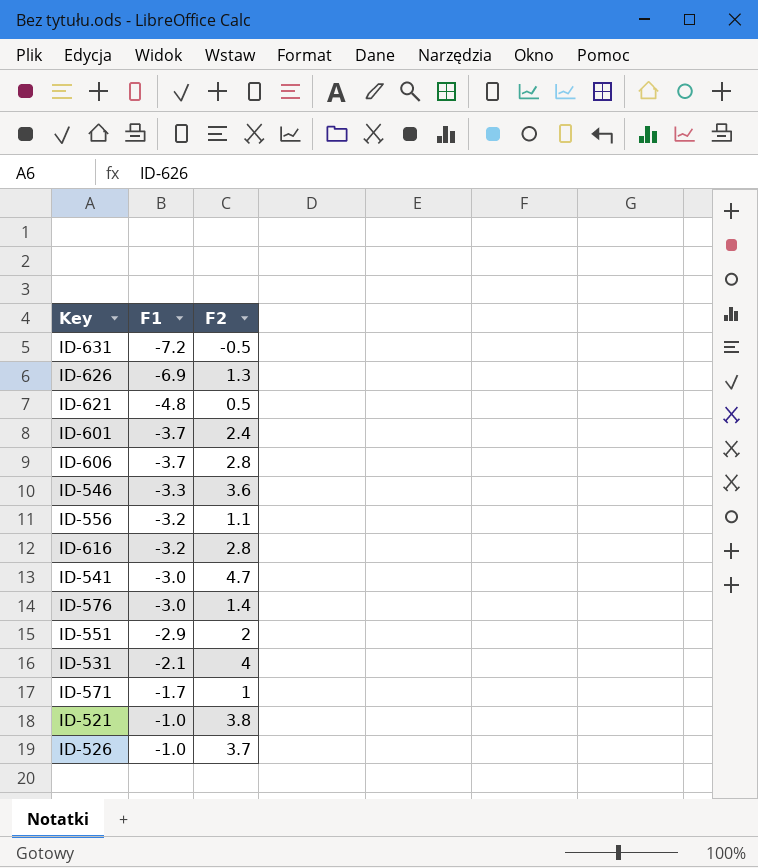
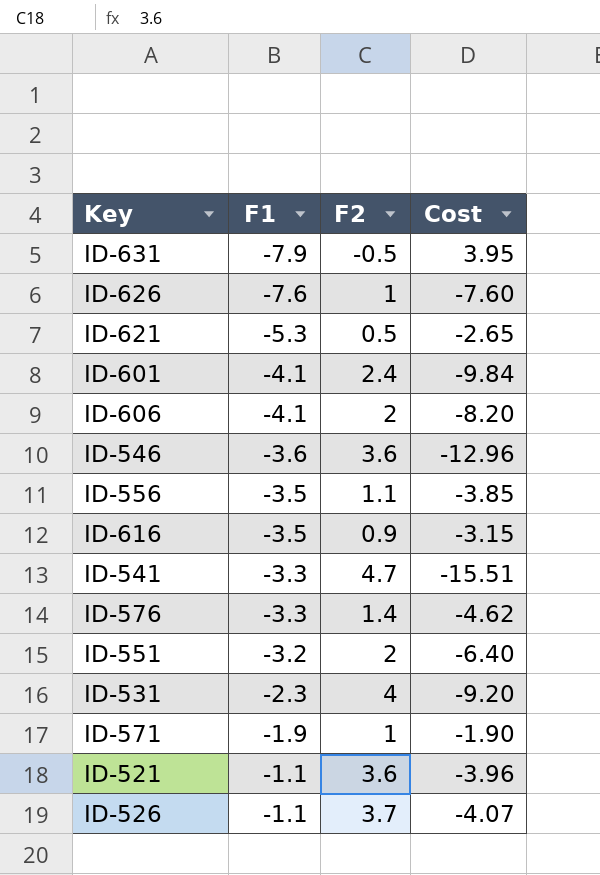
column Cost | formula: none -> [F1] * [F2]
ID-631 | F1: -7.2 -> -7.9
ID-626 | F1: -6.9 -> -7.6
ID-626 | F2: 1.3 -> 1
ID-621 | F1: -4.8 -> -5.3
ID-601 | F1: -3.7 -> -4.1
ID-606 | F1: -3.7 -> -4.1
ID-606 | F2: 2.8 -> 2
ID-546 | F1: -3.3 -> -3.6
ID-556 | F1: -3.2 -> -3.5
ID-616 | F1: -3.2 -> -3.5
ID-616 | F2: 2.8 -> 0.9
ID-541 | F1: -3.0 -> -3.3
ID-576 | F1: -3.0 -> -3.3
ID-551 | F1: -2.9 -> -3.2
ID-531 | F1: -2.1 -> -2.3
ID-571 | F1: -1.7 -> -1.9
ID-521 | F1: -1.0 -> -1.1
ID-521 | F2: 3.8 -> 3.6
ID-526 | F1: -1.0 -> -1.1

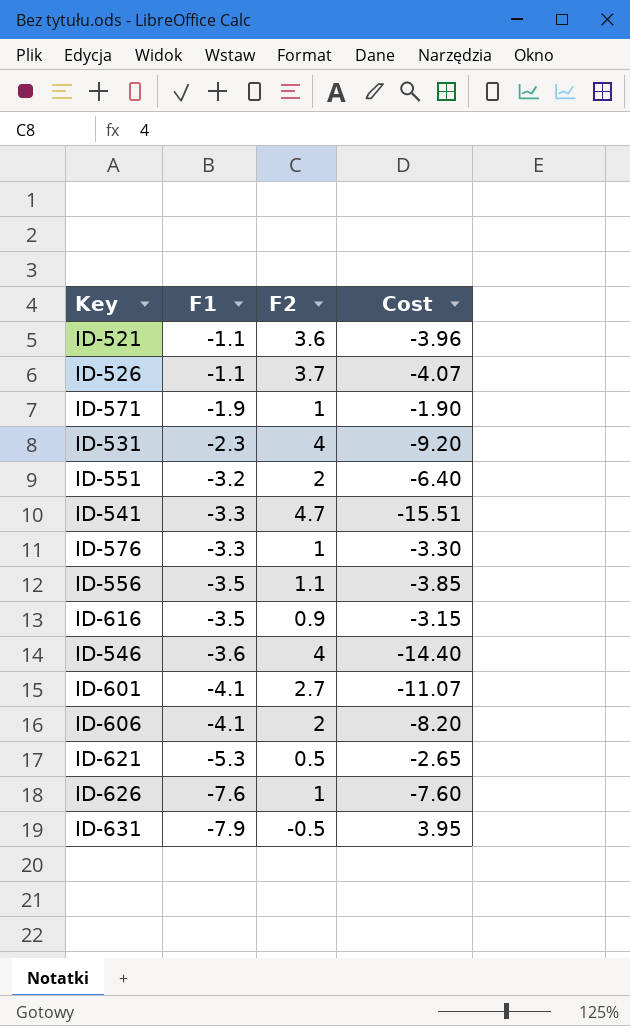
row order: F1 ascending -> F1 descending
ID-576 | F2: 1.4 -> 1
ID-576 | Cost: -4.62 -> -3.30
ID-546 | F2: 3.6 -> 4
ID-546 | Cost: -12.96 -> -14.40
ID-601 | F2: 2.4 -> 2.7
ID-601 | Cost: -9.84 -> -11.07

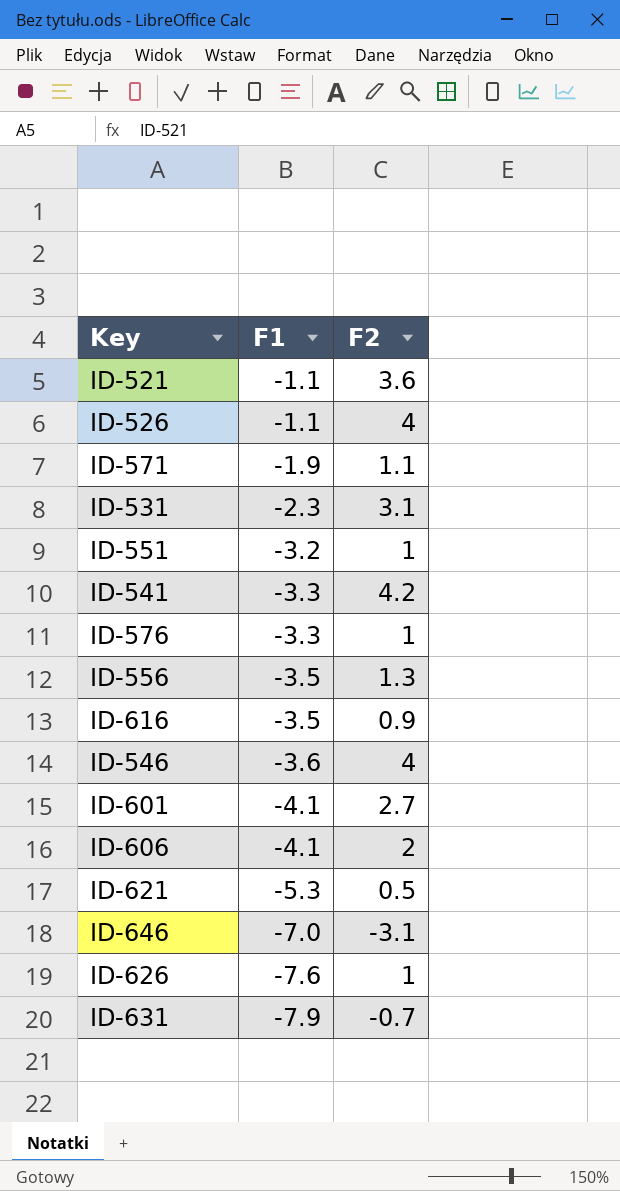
column Cost | formula: [F1] * [F2] -> none
ID-526 | F2: 3.7 -> 4
ID-571 | F2: 1 -> 1.1
ID-531 | F2: 4 -> 3.1
ID-551 | F2: 2 -> 1
ID-541 | F2: 4.7 -> 4.2
ID-556 | F2: 1.1 -> 1.3
row ID-646: none -> -7.0 | -3.1
ID-631 | F2: -0.5 -> -0.7

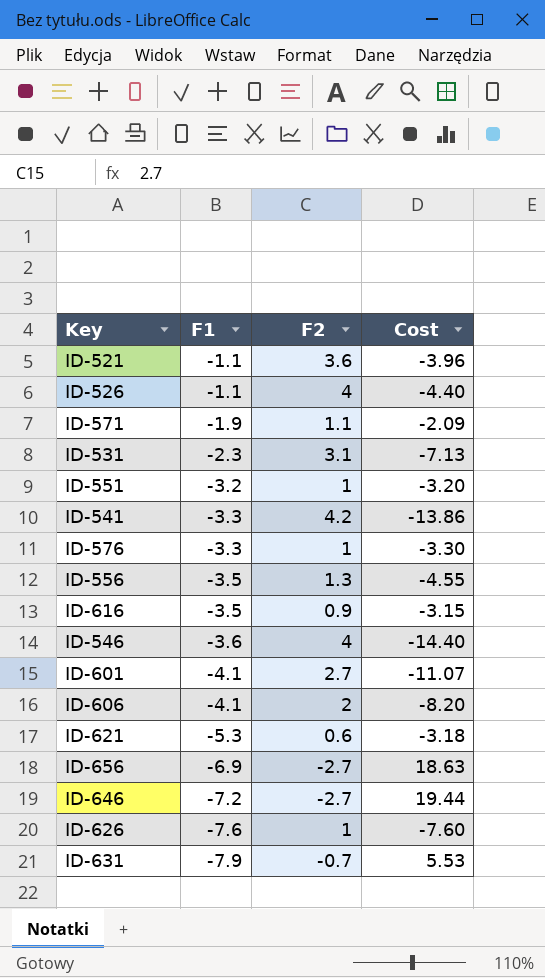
column Cost | formula: none -> [F1] * [F2]
ID-621 | F2: 0.5 -> 0.6
row ID-656: none -> -6.9 | -2.7 | 18.63
ID-646 | F1: -7.0 -> -7.2
ID-646 | F2: -3.1 -> -2.7

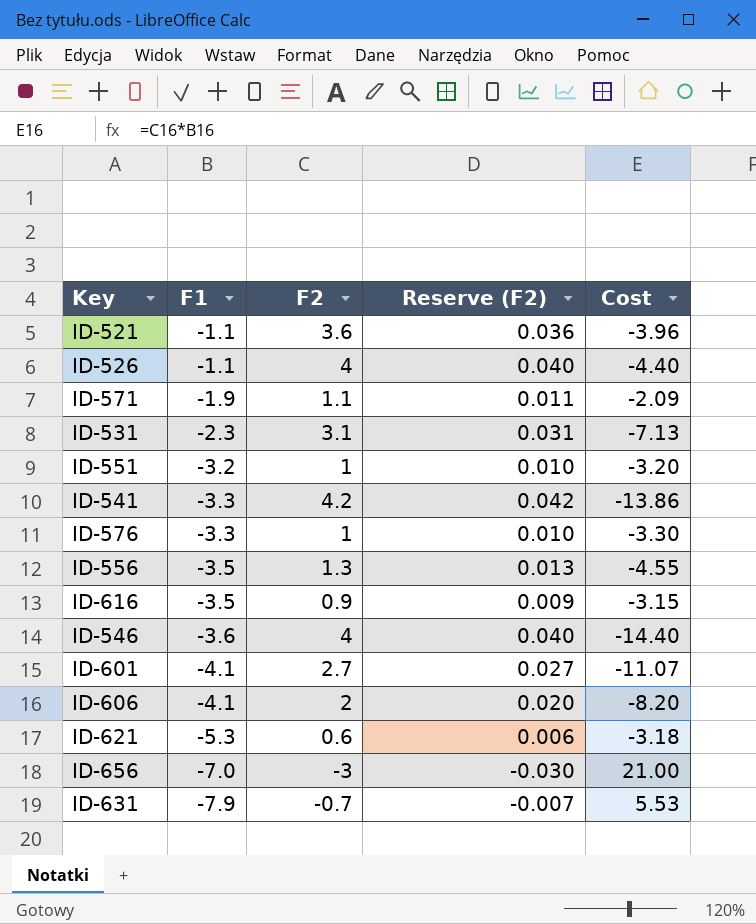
column Reserve (F2) | formula: none -> [F2] * 0.01
row ID-646: -7.2 | -2.7 | 19.44 -> none
row ID-626: -7.6 | 1 | -7.60 -> none
ID-656 | F1: -6.9 -> -7.0
ID-656 | F2: -2.7 -> -3
ID-656 | Cost: 18.63 -> 21.00

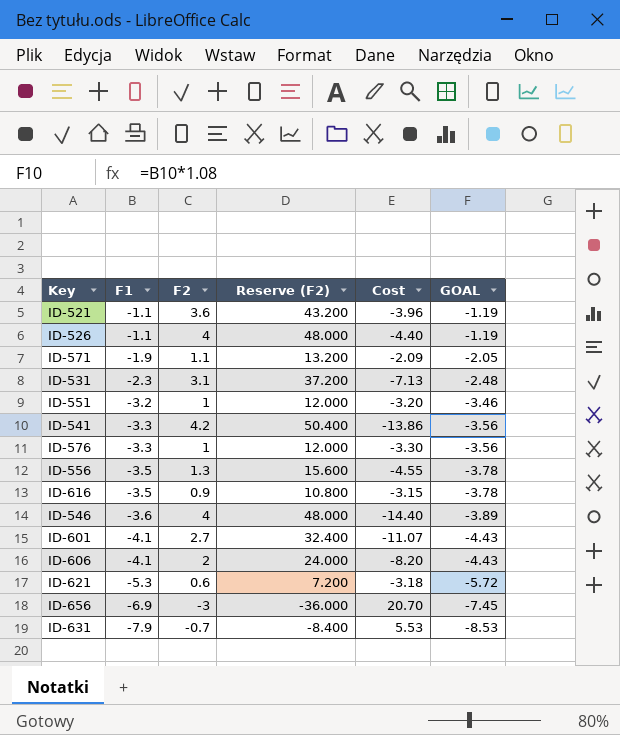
column Reserve (F2) | formula: [F2] * 0.01 -> [F2] * 12
column GOAL | formula: none -> [F1] * 1.08
ID-656 | F1: -7.0 -> -6.9
ID-656 | Cost: 21.00 -> 20.70

